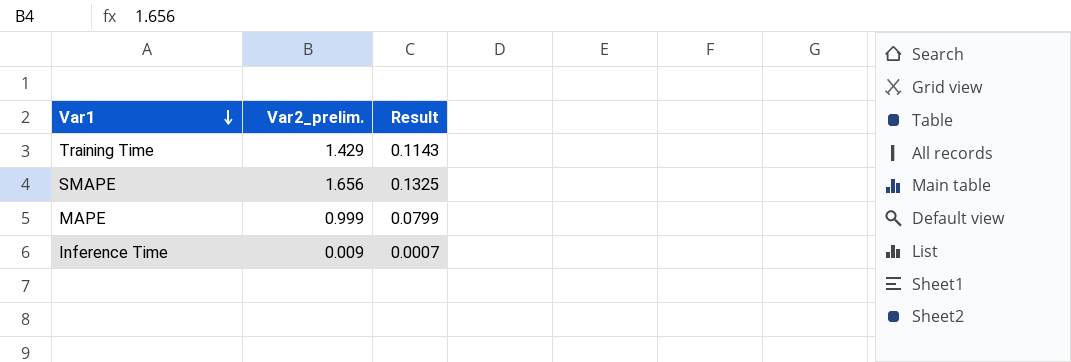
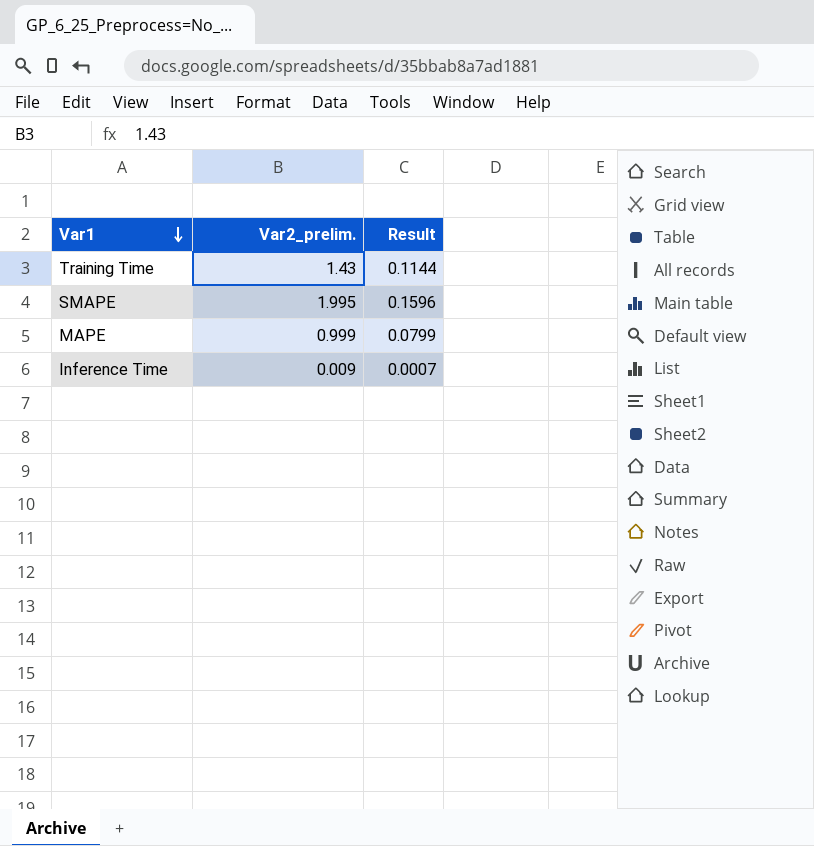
Training Time | Var2_prelim.: 1.429 -> 1.43
Training Time | Result: 0.1143 -> 0.1144
SMAPE | Var2_prelim.: 1.656 -> 1.995
SMAPE | Result: 0.1325 -> 0.1596

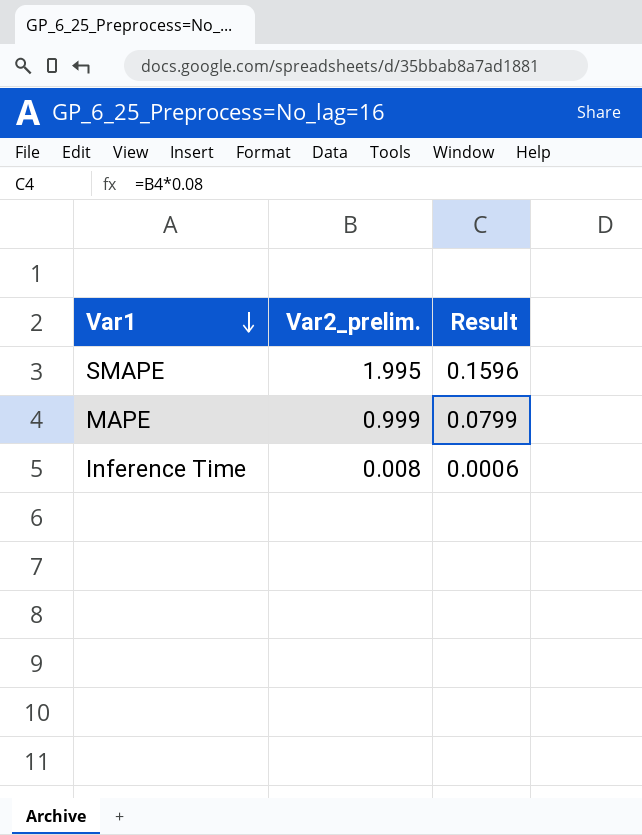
row Training Time: 1.43 | 0.1144 -> none
Inference Time | Var2_prelim.: 0.009 -> 0.008
Inference Time | Result: 0.0007 -> 0.0006

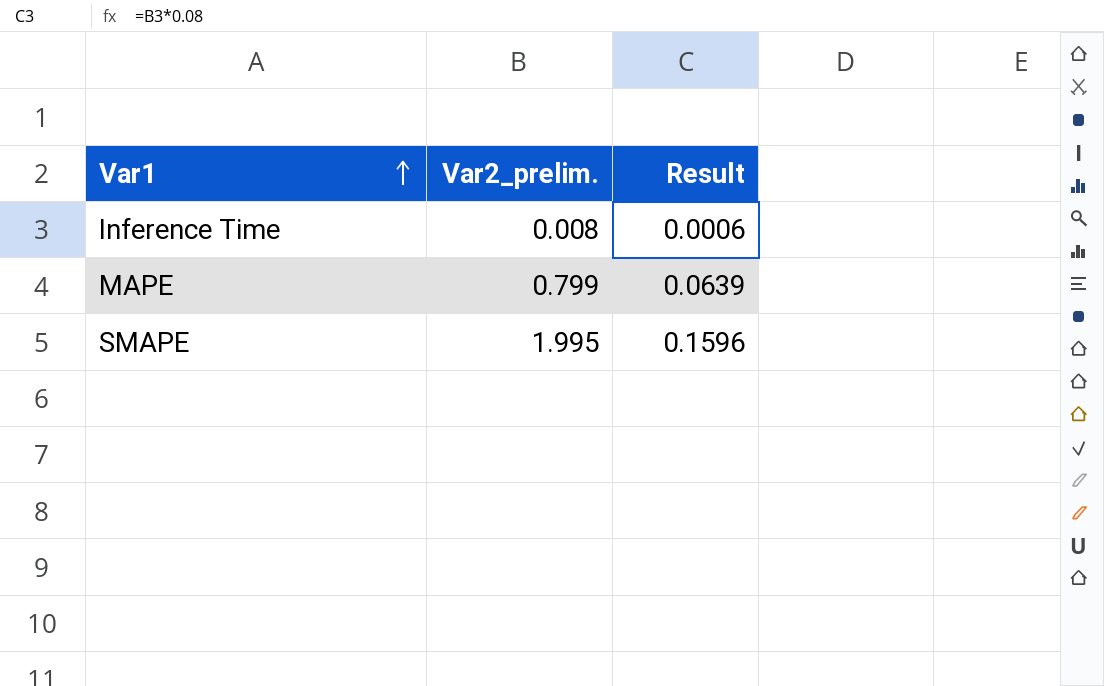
row order: Var1 descending -> Var1 ascending
MAPE | Var2_prelim.: 0.999 -> 0.799
MAPE | Result: 0.0799 -> 0.0639

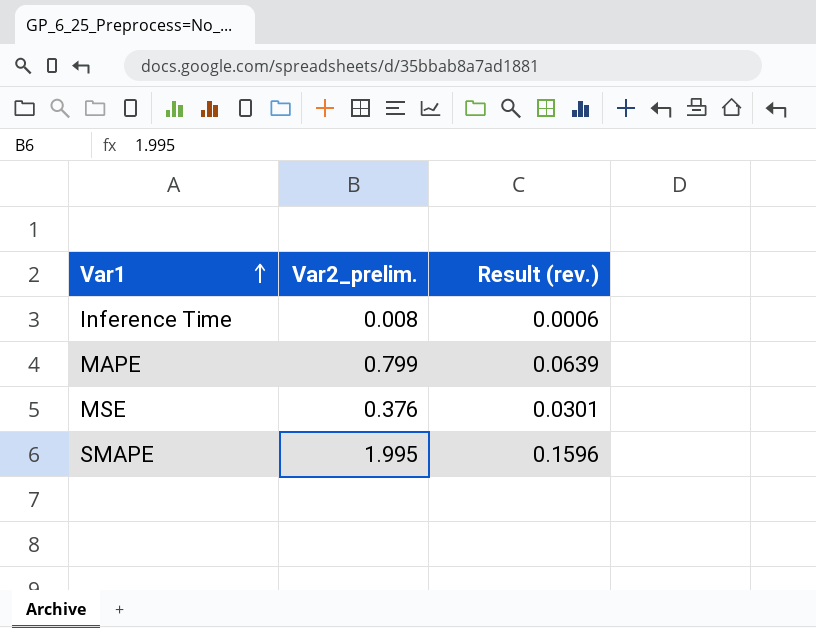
column name: Result -> Result (rev.)
row MSE: none -> 0.376 | 0.0301

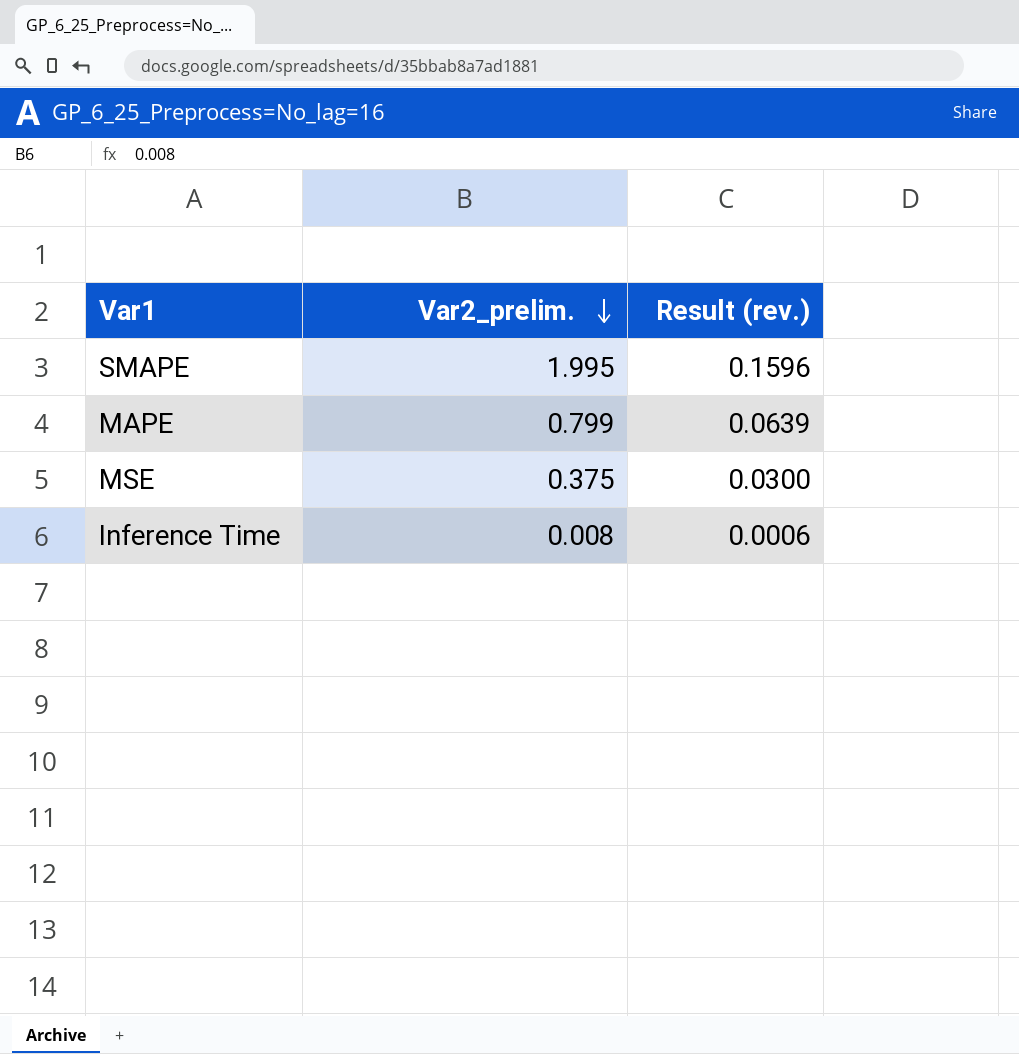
row order: Var1 ascending -> Var2_prelim. descending
MSE | Var2_prelim.: 0.376 -> 0.375
MSE | Result (rev.): 0.0301 -> 0.0300

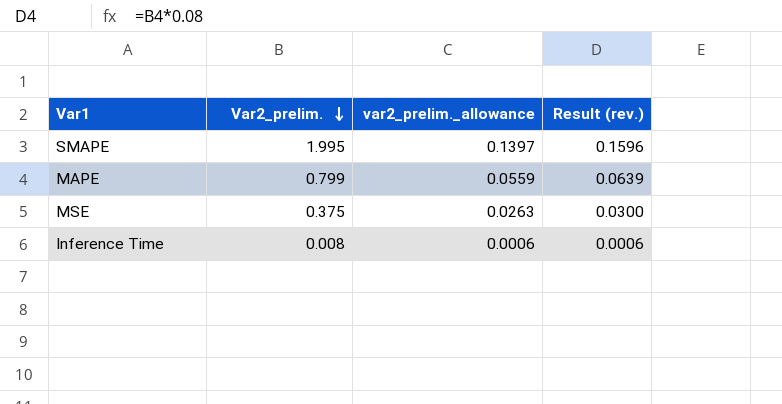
column var2_prelim._allowance | formula: none -> [Var2_prelim.] * 0.07

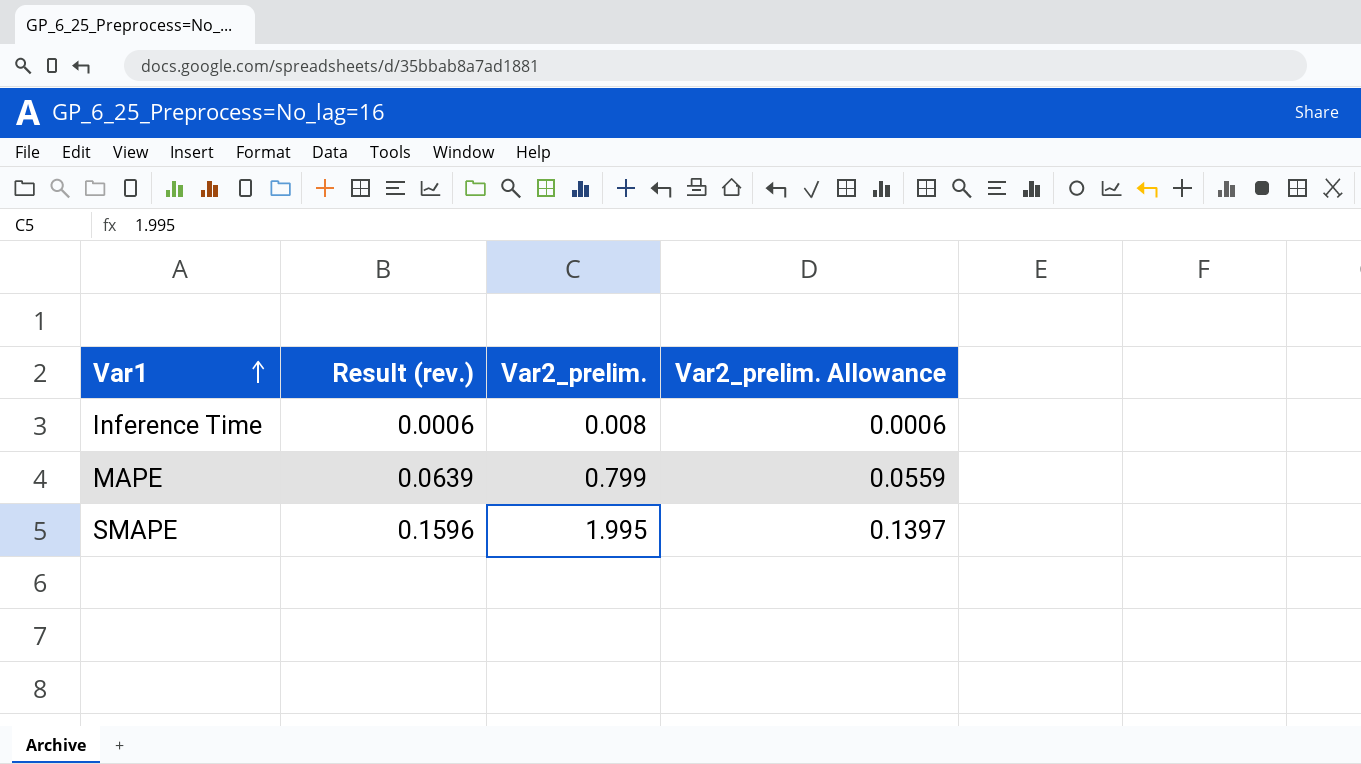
row order: Var2_prelim. descending -> Var1 ascending
column Result (rev.) | position: 4 -> 2
column name: var2_prelim._allowance -> Var2_prelim. Allowance
row MSE: 0.375 | 0.0263 | 0.0300 -> none

